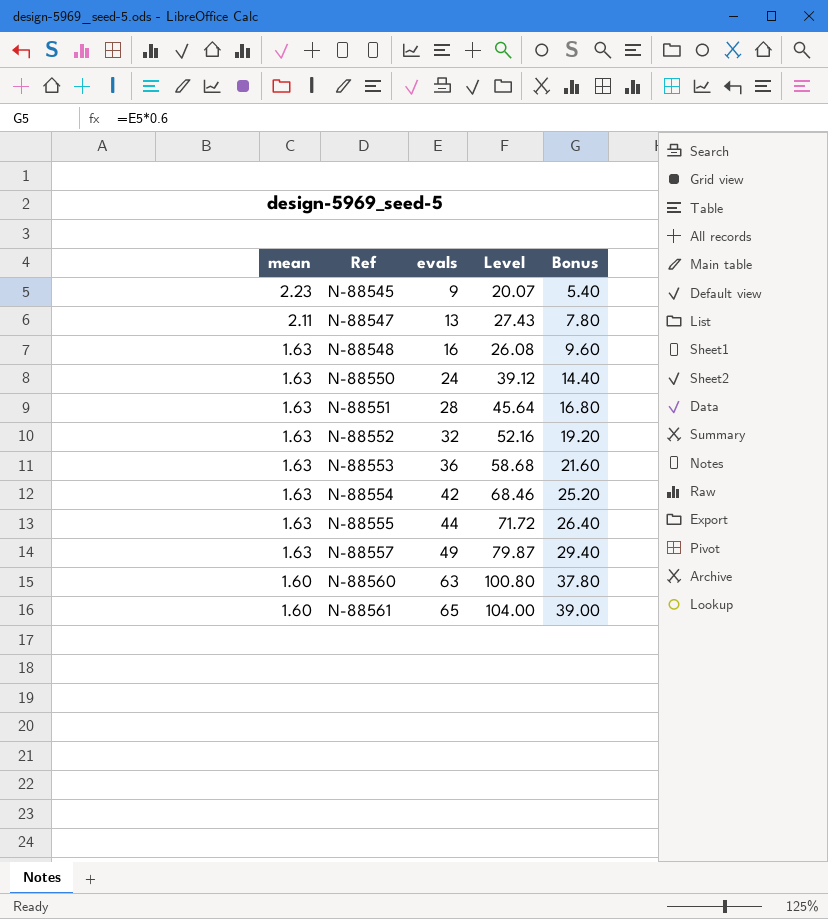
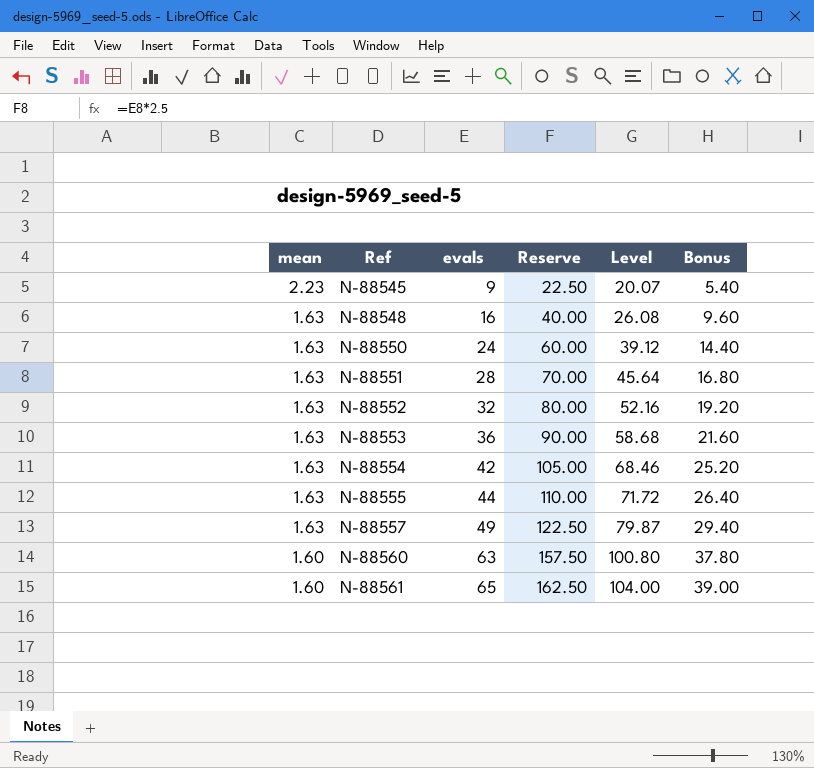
column Reserve | formula: none -> [evals] * 2.5
row N-88547: 2.11 | 13 | 27.43 | 7.80 -> none

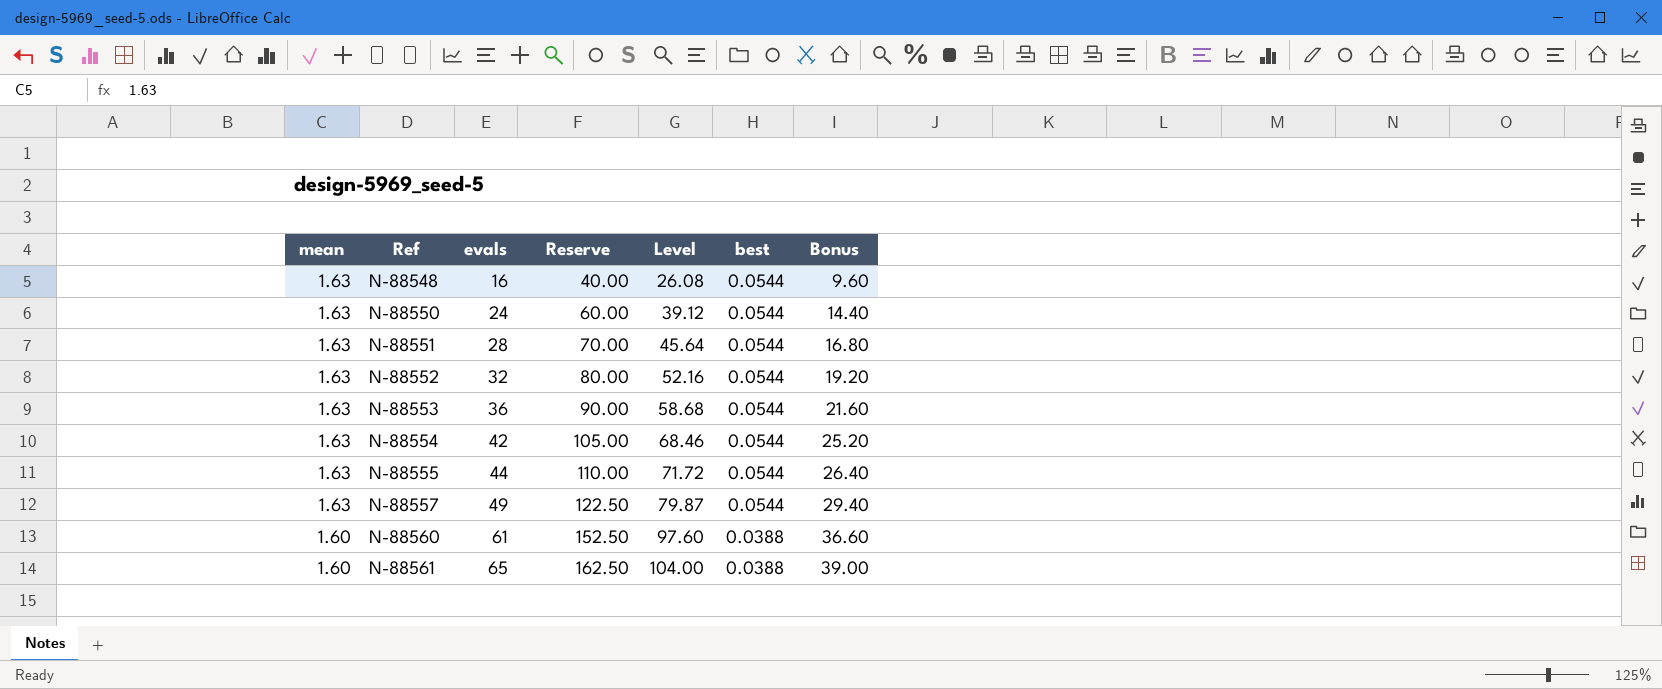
column best | position: none -> 6
row N-88545: 2.23 | 9 | 22.50 | 20.07 | 5.40 -> none
N-88560 | evals: 63 -> 61
N-88560 | Reserve: 157.50 -> 152.50
N-88560 | Level: 100.80 -> 97.60
N-88560 | Bonus: 37.80 -> 36.60

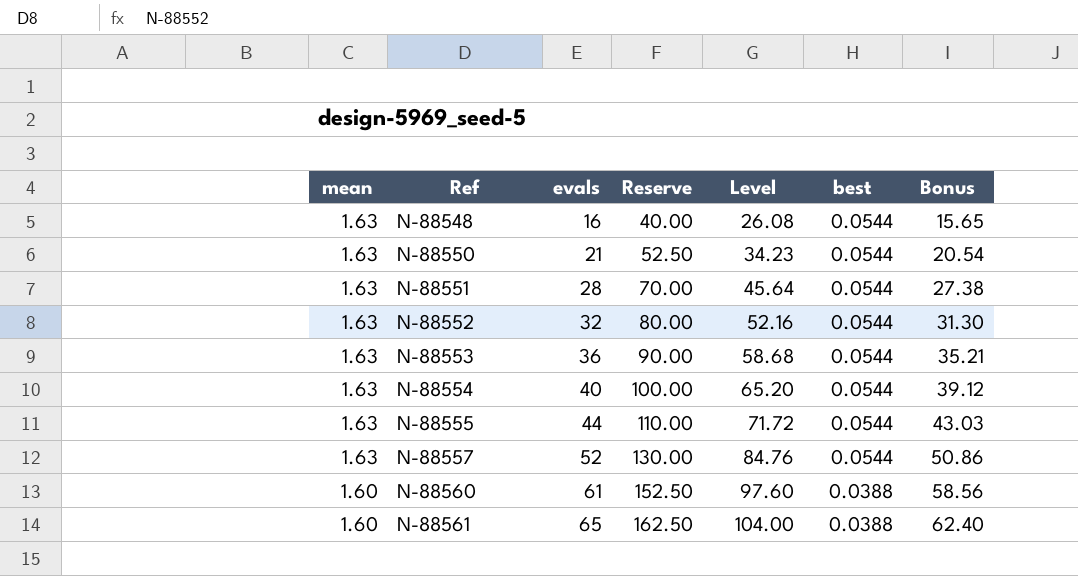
column Bonus | formula: [evals] * 0.6 -> [Level] * 0.6
N-88550 | evals: 24 -> 21
N-88550 | Reserve: 60.00 -> 52.50
N-88550 | Level: 39.12 -> 34.23
N-88554 | evals: 42 -> 40
N-88554 | Reserve: 105.00 -> 100.00
N-88554 | Level: 68.46 -> 65.20
N-88557 | evals: 49 -> 52
N-88557 | Reserve: 122.50 -> 130.00
N-88557 | Level: 79.87 -> 84.76

